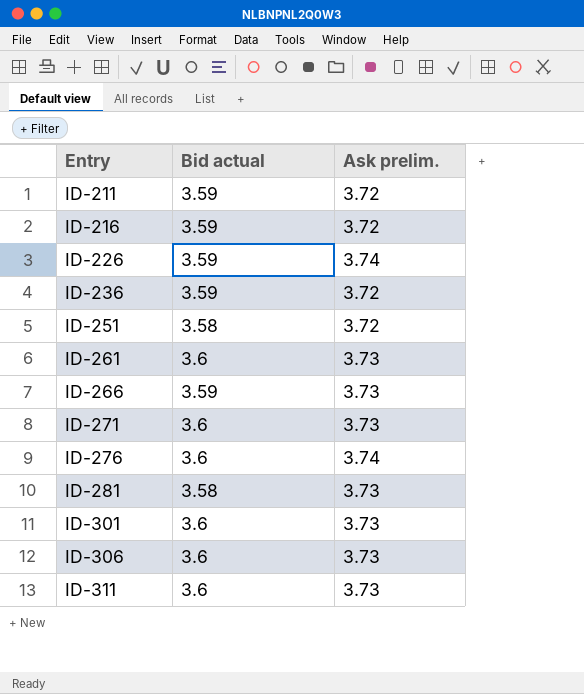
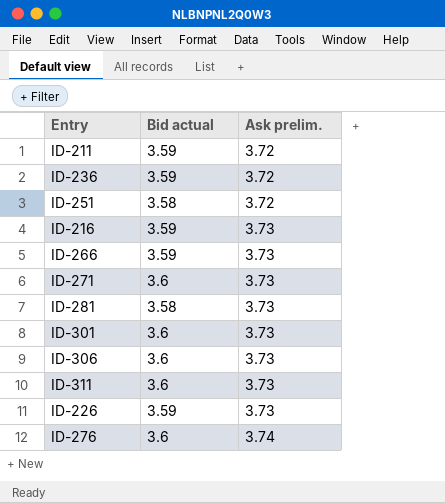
row order: Entry ascending -> Ask prelim. ascending
row ID-261: 3.6 | 3.73 -> none
ID-216 | Ask prelim.: 3.72 -> 3.73
ID-226 | Ask prelim.: 3.74 -> 3.73

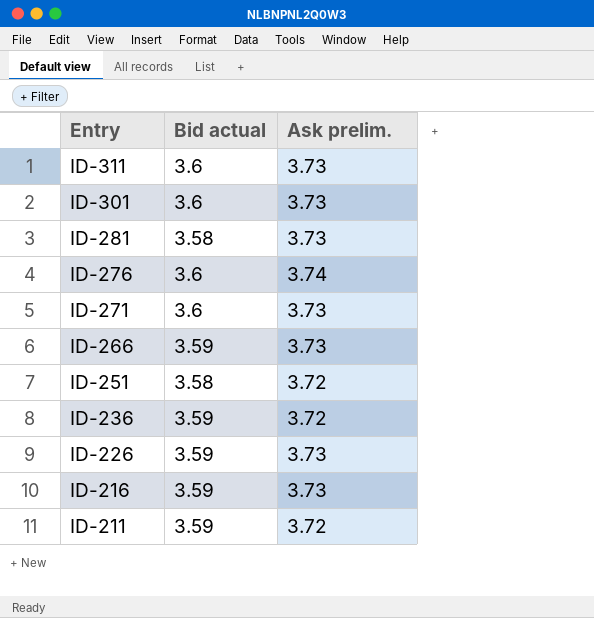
row order: Ask prelim. ascending -> Entry descending
row ID-306: 3.6 | 3.73 -> none

